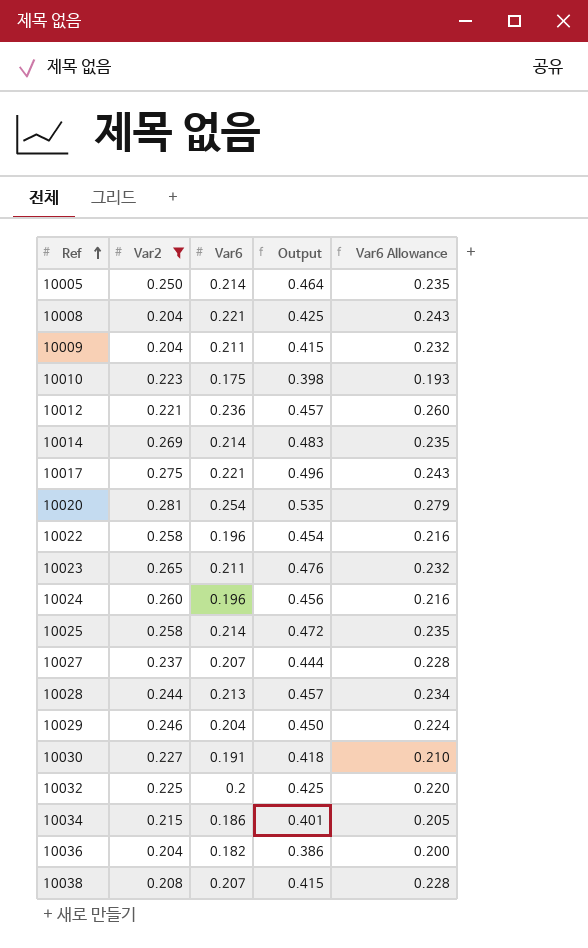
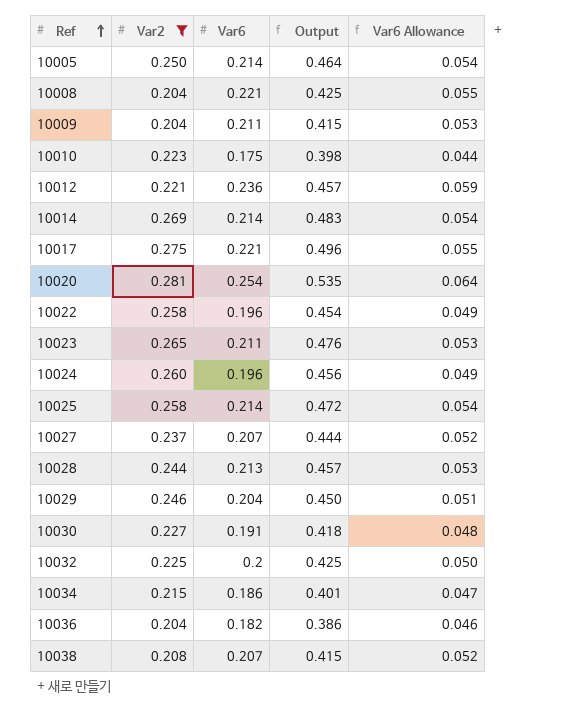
column Var6 Allowance | formula: [Var6] * 1.1 -> [Var6] * 0.25

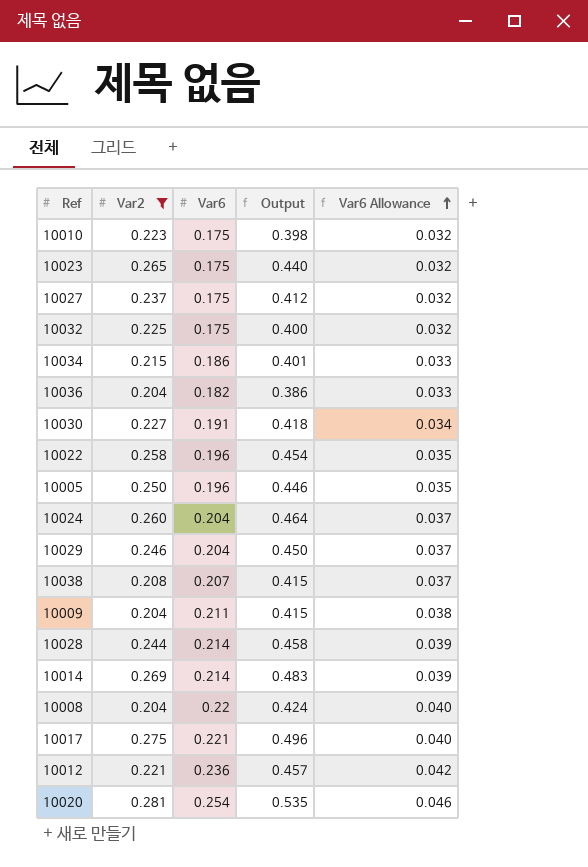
row order: Ref ascending -> Var6 Allowance ascending
column Var6 Allowance | formula: [Var6] * 0.25 -> [Var6] * 0.18
row 10025: 0.258 | 0.214 | 0.472 | 0.054 -> none
10023 | Var6: 0.211 -> 0.175
10023 | Output: 0.476 -> 0.440
10027 | Var6: 0.207 -> 0.175
10027 | Output: 0.444 -> 0.412
10032 | Var6: 0.2 -> 0.175
10032 | Output: 0.425 -> 0.400
10005 | Var6: 0.214 -> 0.196
10005 | Output: 0.464 -> 0.446
10024 | Var6: 0.196 -> 0.204
10024 | Output: 0.456 -> 0.464
10028 | Var6: 0.213 -> 0.214
10028 | Output: 0.457 -> 0.458
10008 | Var6: 0.221 -> 0.22
10008 | Output: 0.425 -> 0.424

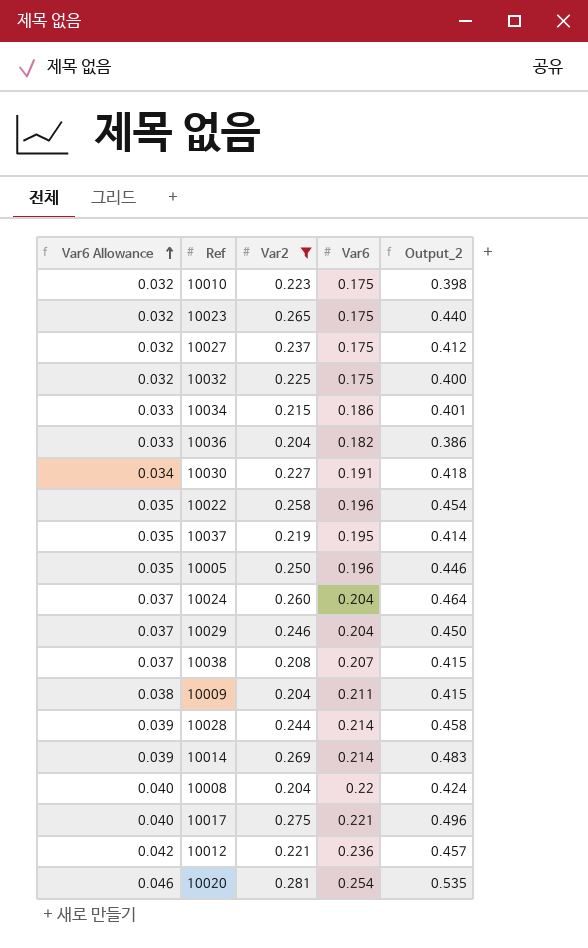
column Var6 Allowance | position: 5 -> 1
column name: Output -> Output_2
row 10037: none -> 0.035 | 0.219 | 0.195 | 0.414

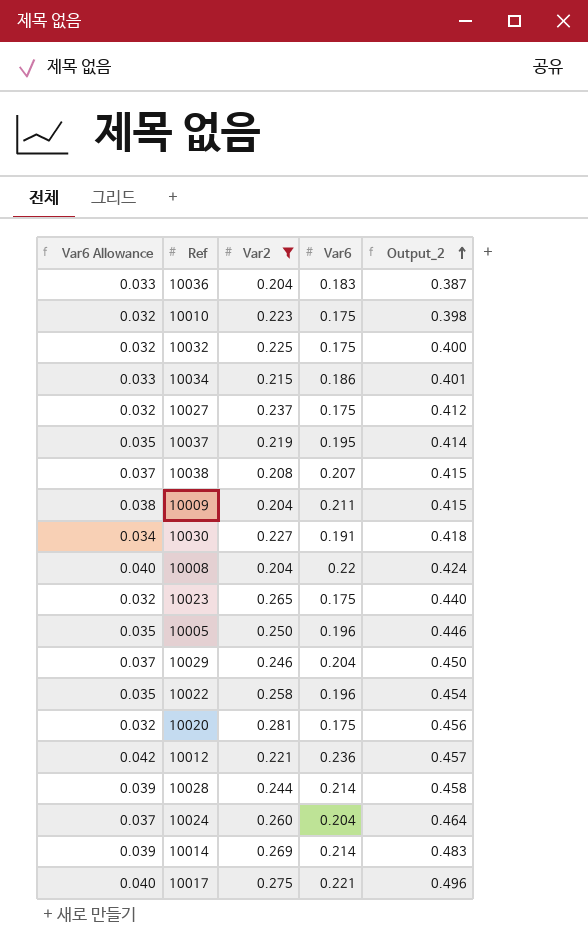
row order: Var6 Allowance ascending -> Output_2 ascending
10036 | Var6: 0.182 -> 0.183
10036 | Output_2: 0.386 -> 0.387
10020 | Var6 Allowance: 0.046 -> 0.032
10020 | Var6: 0.254 -> 0.175
10020 | Output_2: 0.535 -> 0.456

